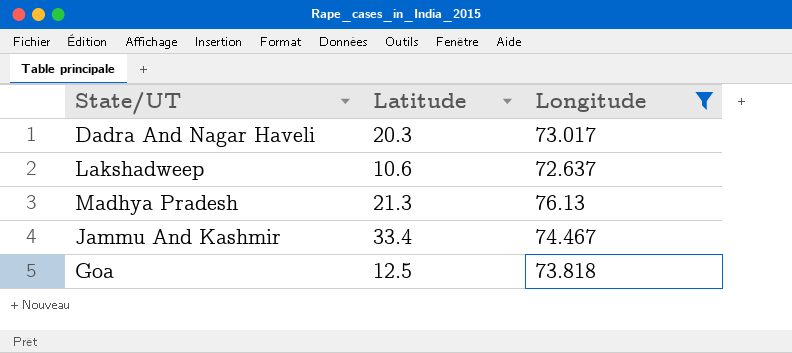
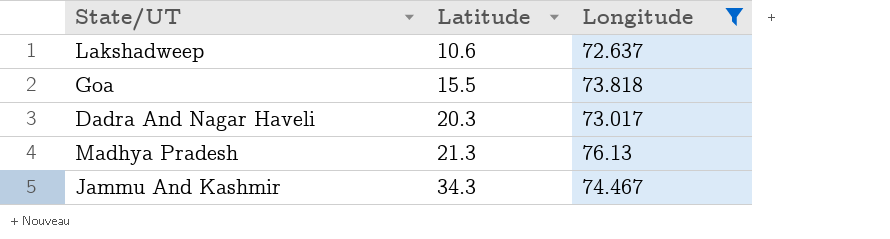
row order: none -> Latitude ascending
Goa | Latitude: 12.5 -> 15.5
Jammu And Kashmir | Latitude: 33.4 -> 34.3

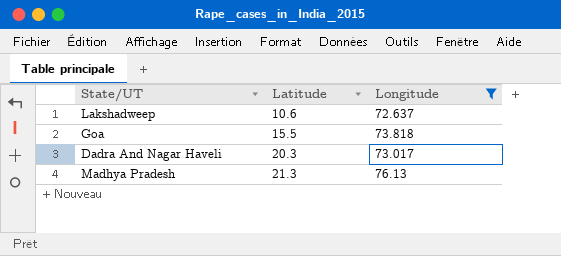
row Jammu And Kashmir: 34.3 | 74.467 -> none

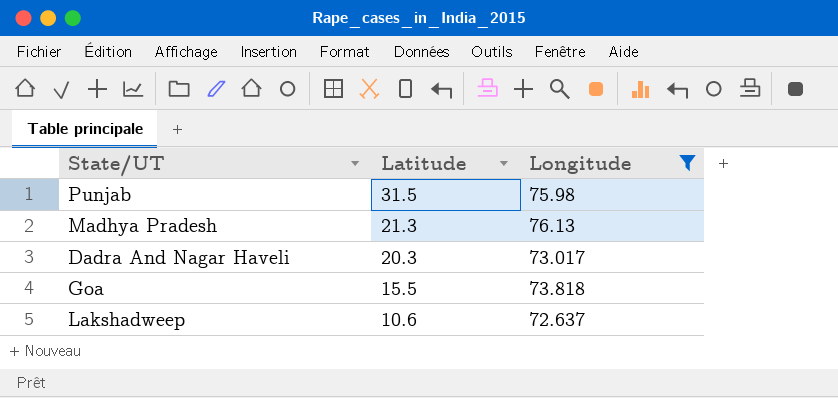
row order: Latitude ascending -> Latitude descending
row Punjab: none -> 31.5 | 75.98

